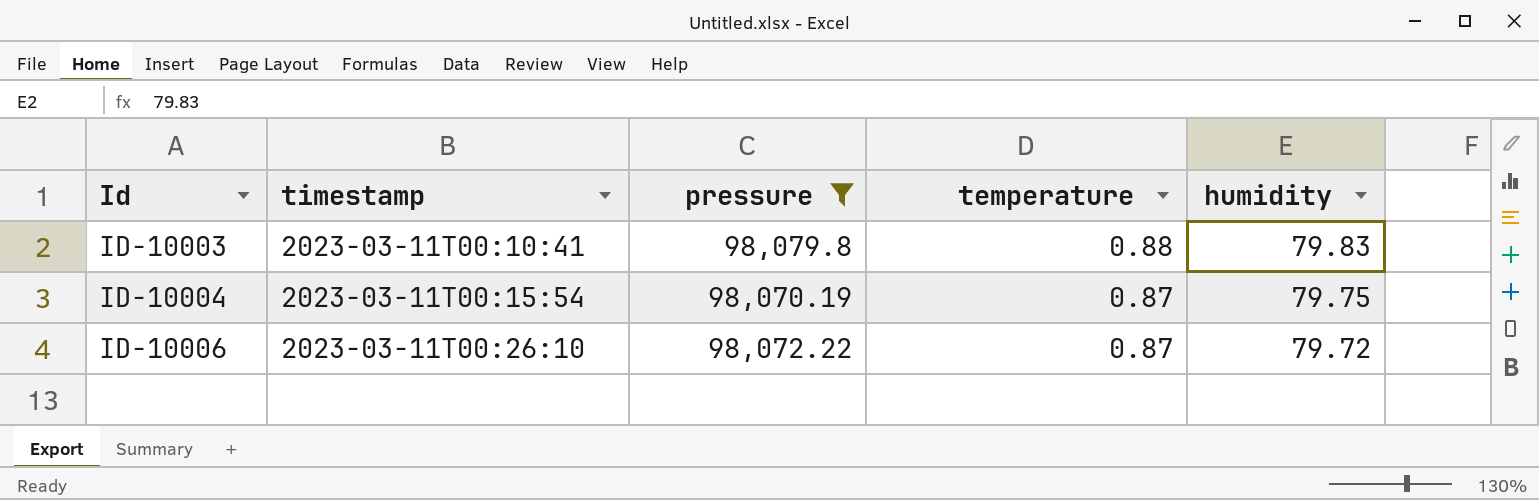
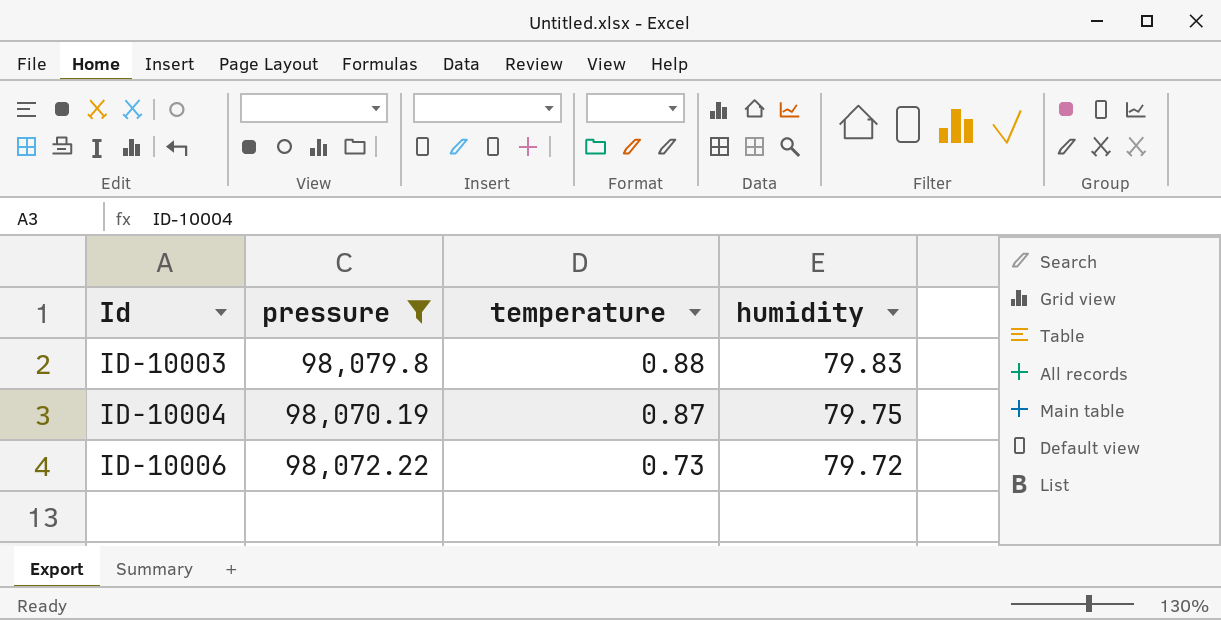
column timestamp | position: 2 -> none
ID-10006 | temperature: 0.87 -> 0.73

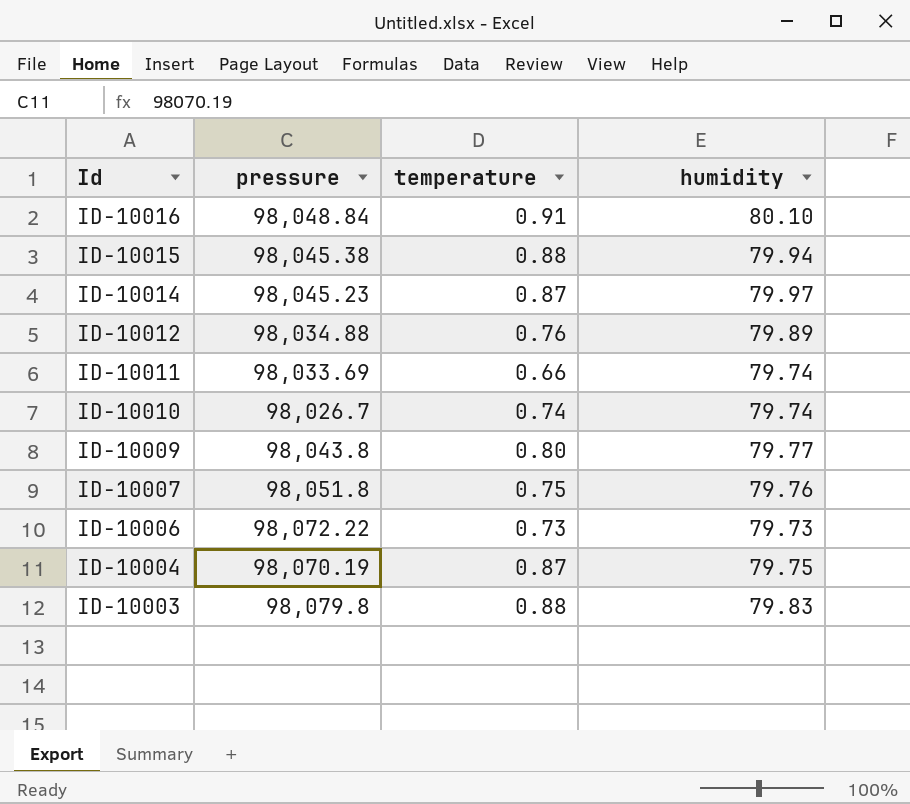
filter: pressure >= 98,070.19 -> none
row order: Id ascending -> Id descending
ID-10006 | humidity: 79.72 -> 79.73

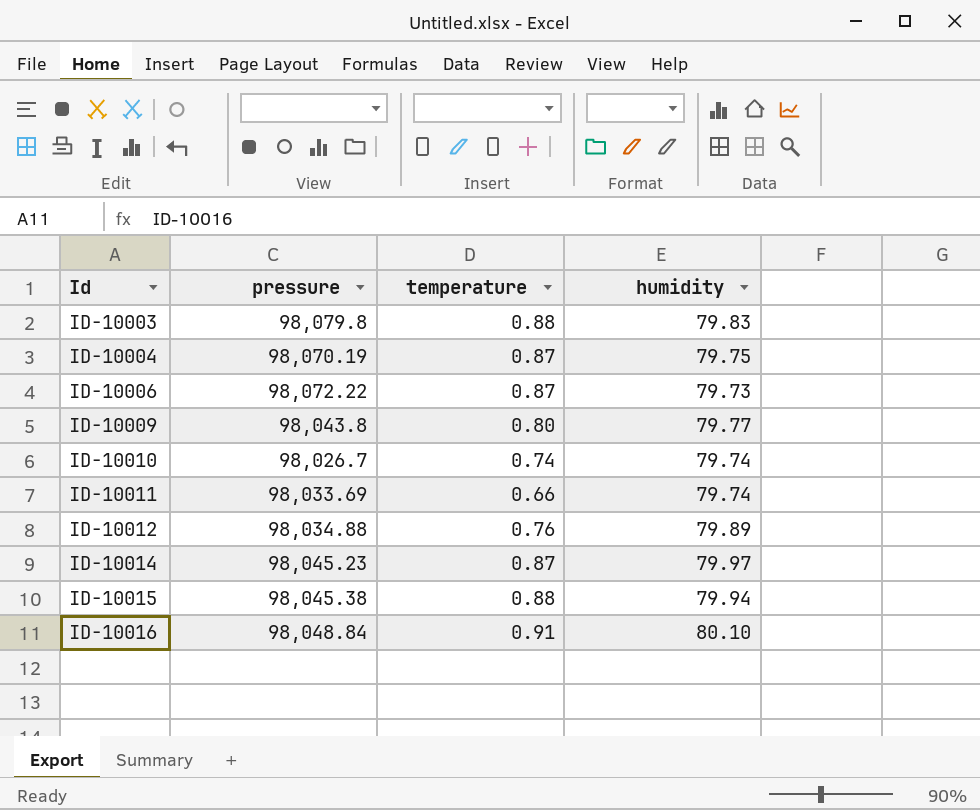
row order: Id descending -> Id ascending
row ID-10007: 98,051.8 | 0.75 | 79.76 -> none
ID-10006 | temperature: 0.73 -> 0.87

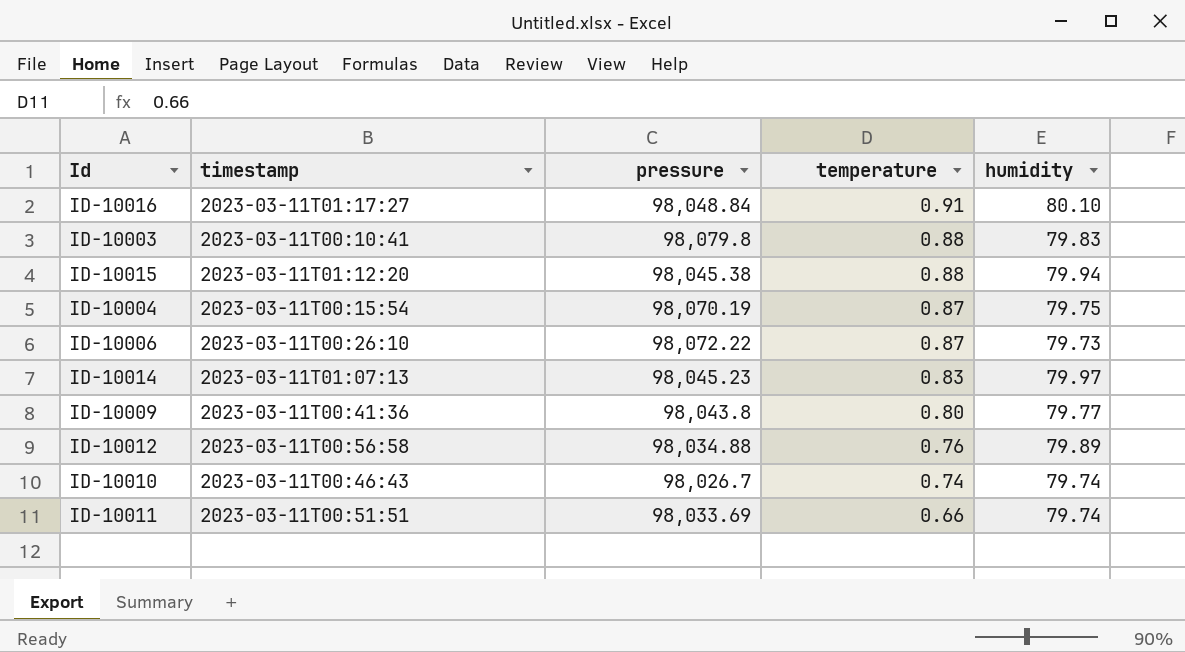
row order: Id ascending -> temperature descending
column timestamp | position: none -> 2
ID-10014 | temperature: 0.87 -> 0.83

